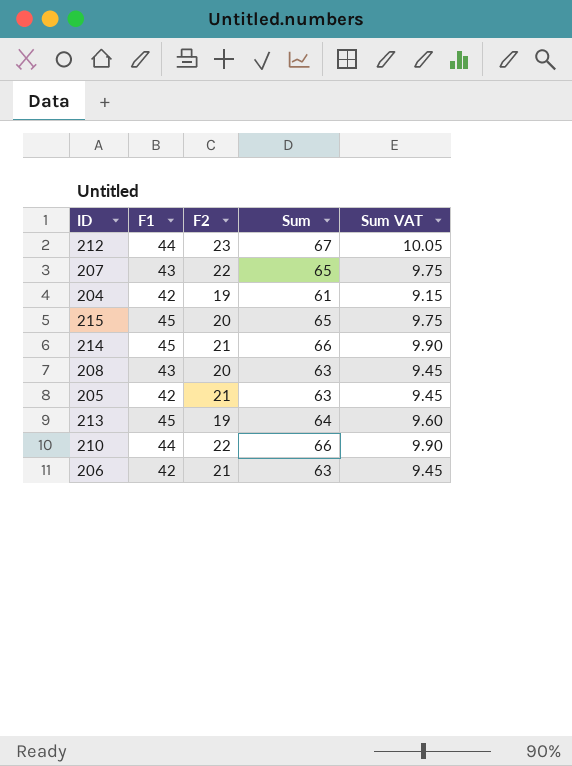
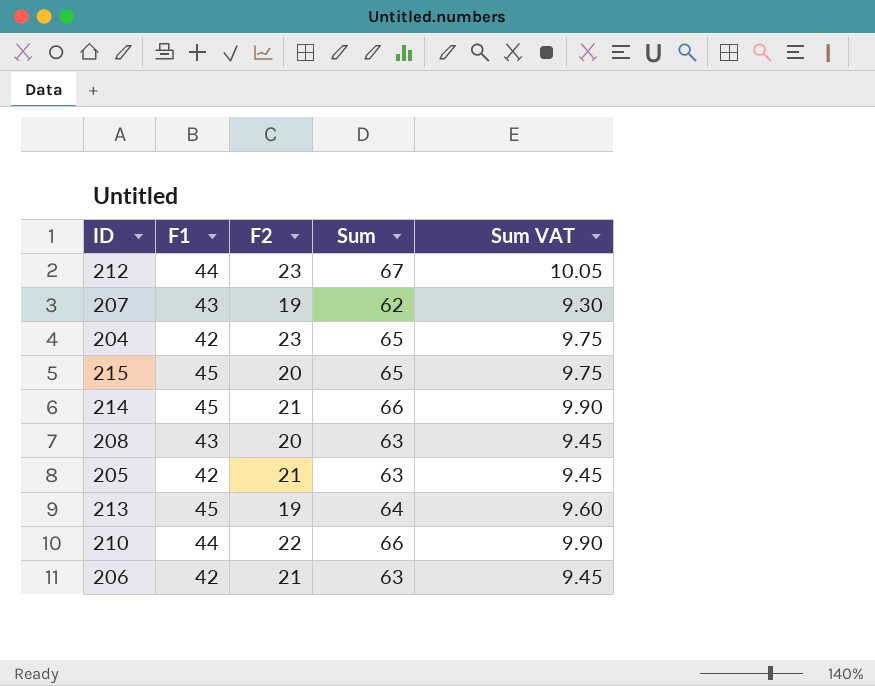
207 | F2: 22 -> 19
207 | Sum: 65 -> 62
207 | Sum VAT: 9.75 -> 9.30
204 | F2: 19 -> 23
204 | Sum: 61 -> 65
204 | Sum VAT: 9.15 -> 9.75

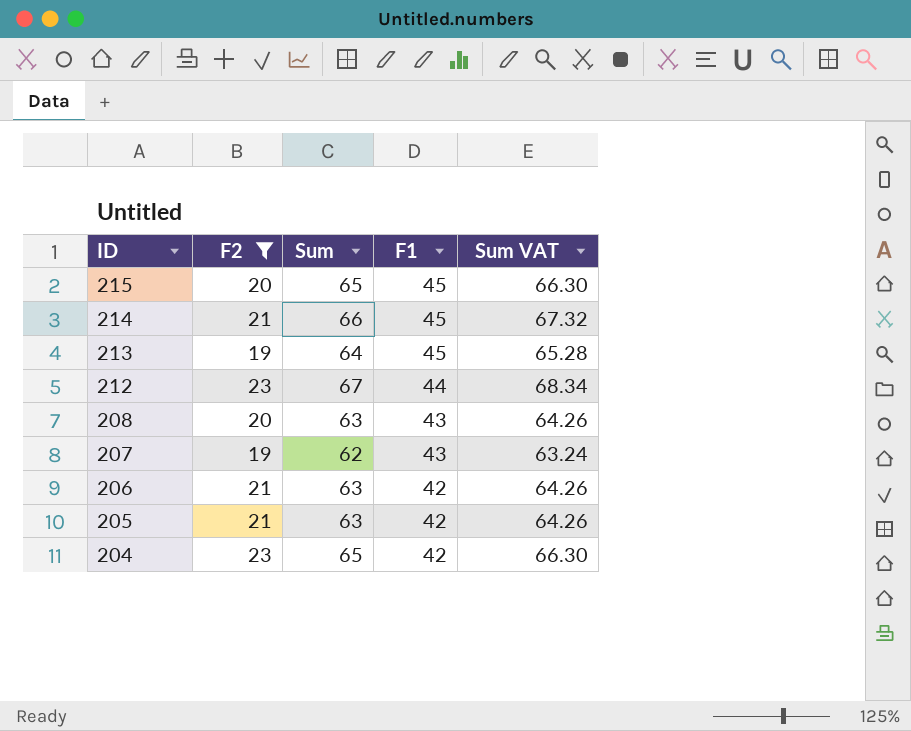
filter: none -> F2 != 22
row order: none -> ID descending
column F1 | position: 2 -> 4
column Sum VAT | formula: [Sum] * 0.15 -> [Sum] * 1.02

